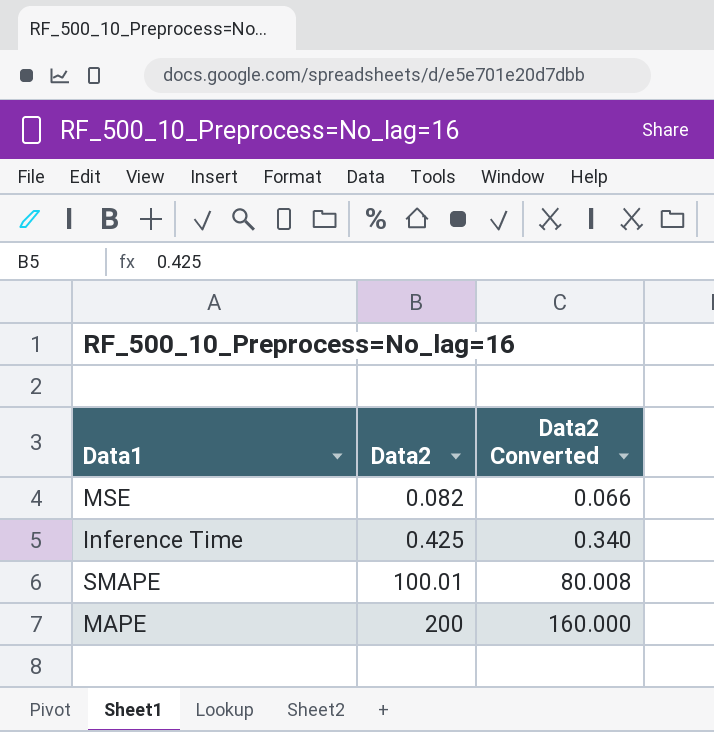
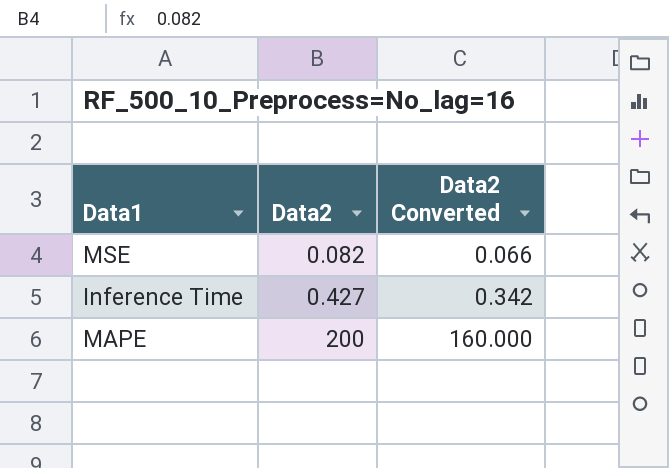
row SMAPE: 100.01 | 80.008 -> none
Inference Time | Data2: 0.425 -> 0.427
Inference Time | Data2 Converted: 0.340 -> 0.342

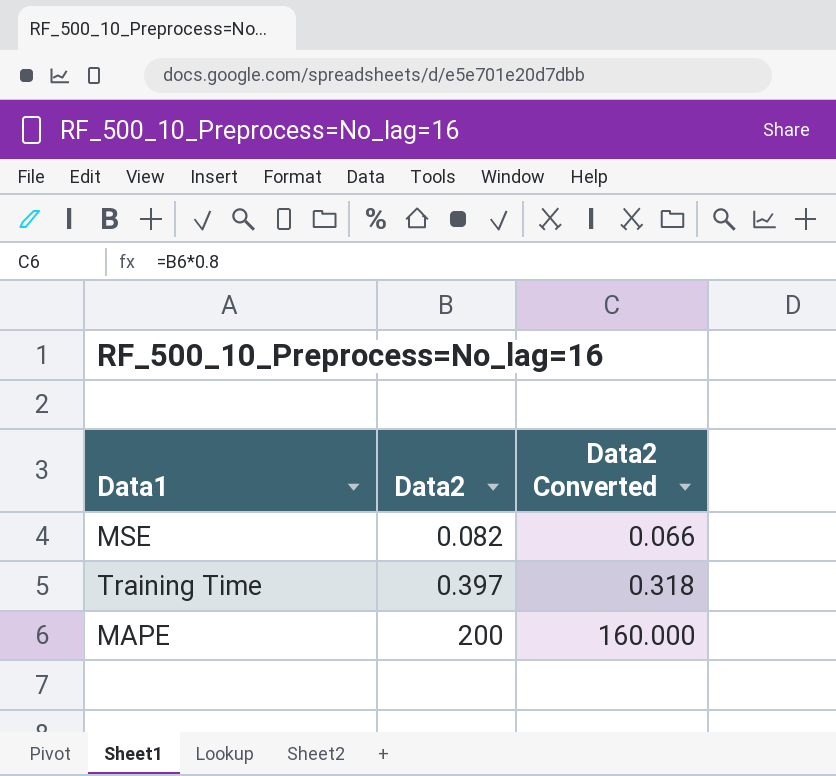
row Inference Time: 0.427 | 0.342 -> none
row Training Time: none -> 0.397 | 0.318

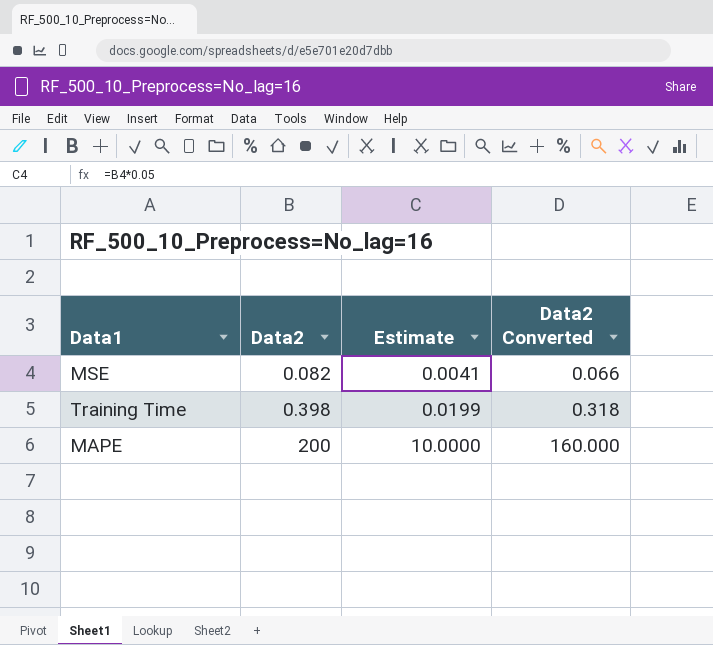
column Estimate | formula: none -> [Data2] * 0.05
Training Time | Data2: 0.397 -> 0.398

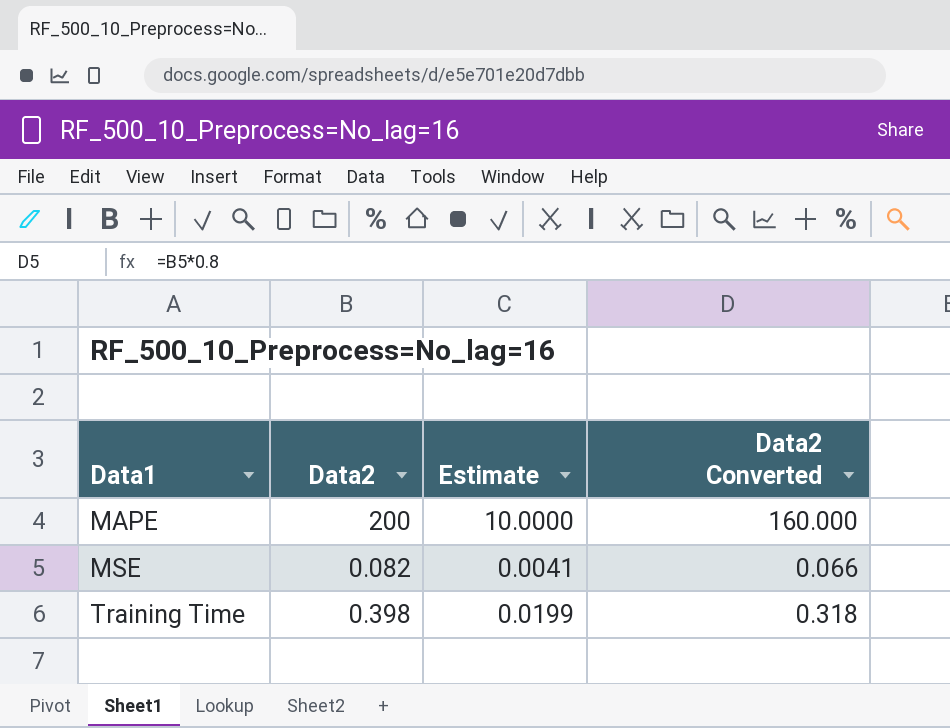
row order: Data2 ascending -> Data1 ascending

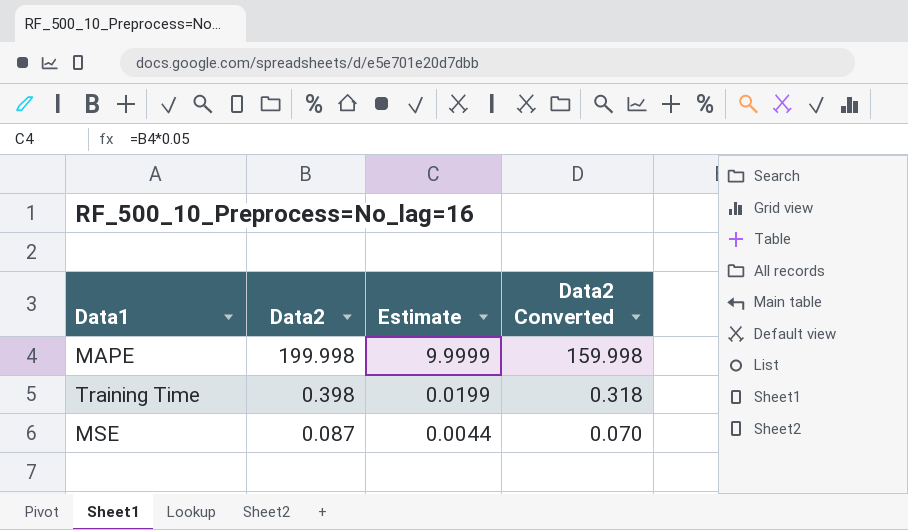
row order: Data1 ascending -> Data2 descending
MAPE | Data2: 200 -> 199.998
MAPE | Estimate: 10.0000 -> 9.9999
MAPE | Data2 Converted: 160.000 -> 159.998
MSE | Data2: 0.082 -> 0.087
MSE | Estimate: 0.0041 -> 0.0044
MSE | Data2 Converted: 0.066 -> 0.070

